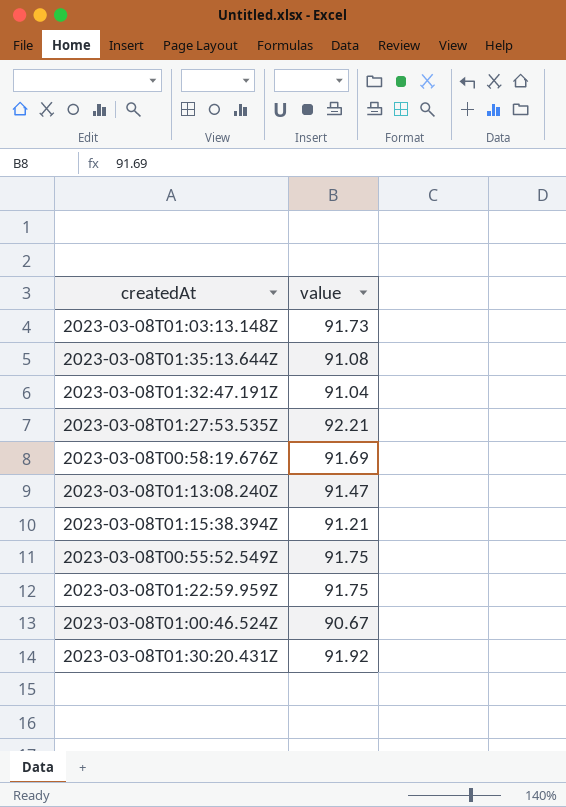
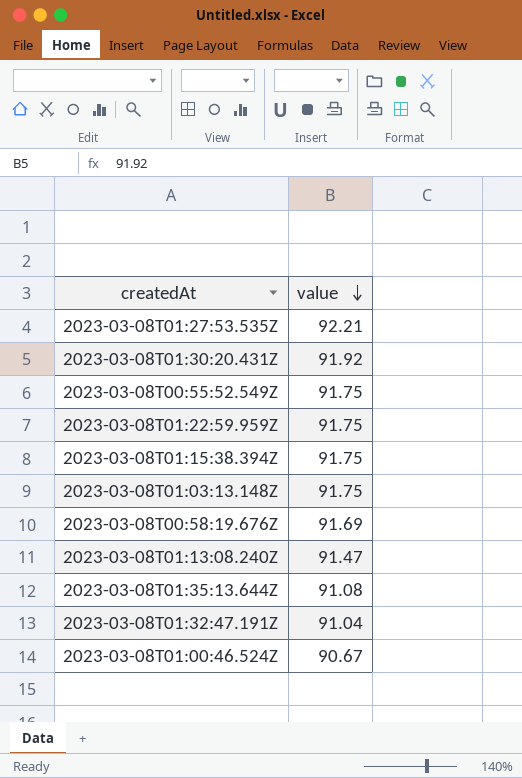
row order: none -> value descending
2023-03-08T01:15:38.394Z | value: 91.21 -> 91.75
2023-03-08T01:03:13.148Z | value: 91.73 -> 91.75

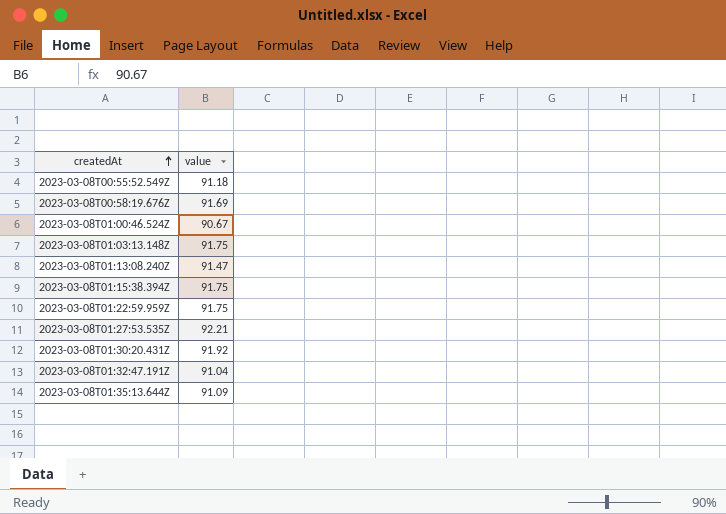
row order: value descending -> createdAt ascending
2023-03-08T00:55:52.549Z | value: 91.75 -> 91.18
2023-03-08T01:35:13.644Z | value: 91.08 -> 91.09

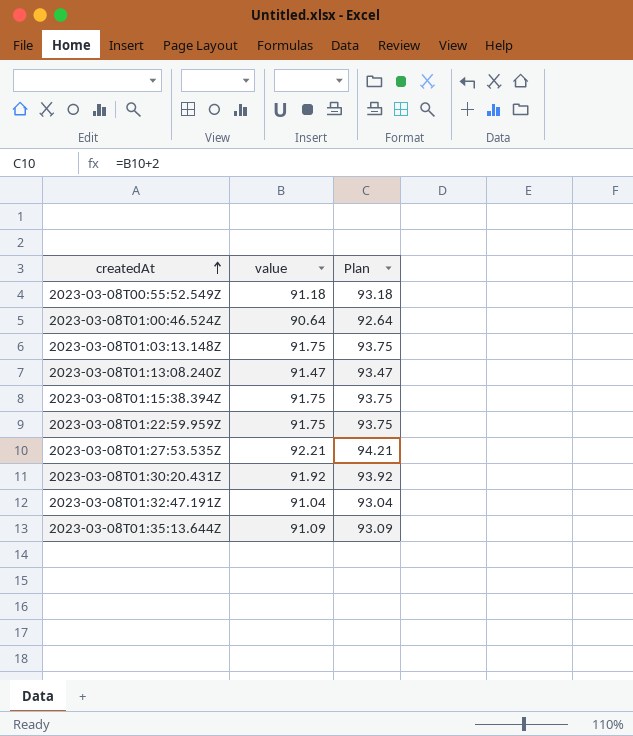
column Plan | formula: none -> [value] + 2
row 2023-03-08T00:58:19.676Z: 91.69 -> none
2023-03-08T01:00:46.524Z | value: 90.67 -> 90.64

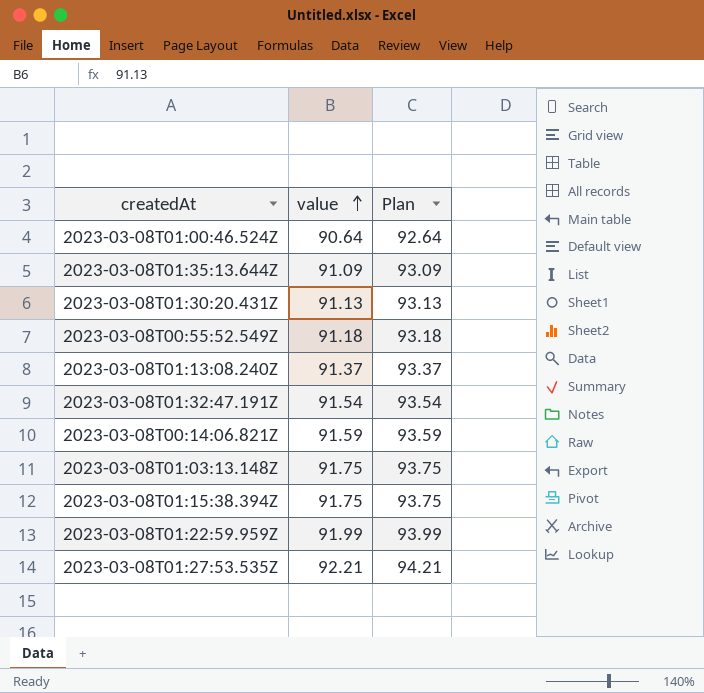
row order: createdAt ascending -> value ascending
2023-03-08T01:30:20.431Z | value: 91.92 -> 91.13
2023-03-08T01:30:20.431Z | Plan: 93.92 -> 93.13
2023-03-08T01:13:08.240Z | value: 91.47 -> 91.37
2023-03-08T01:13:08.240Z | Plan: 93.47 -> 93.37
2023-03-08T01:32:47.191Z | value: 91.04 -> 91.54
2023-03-08T01:32:47.191Z | Plan: 93.04 -> 93.54
row 2023-03-08T00:14:06.821Z: none -> 91.59 | 93.59
2023-03-08T01:22:59.959Z | value: 91.75 -> 91.99
2023-03-08T01:22:59.959Z | Plan: 93.75 -> 93.99

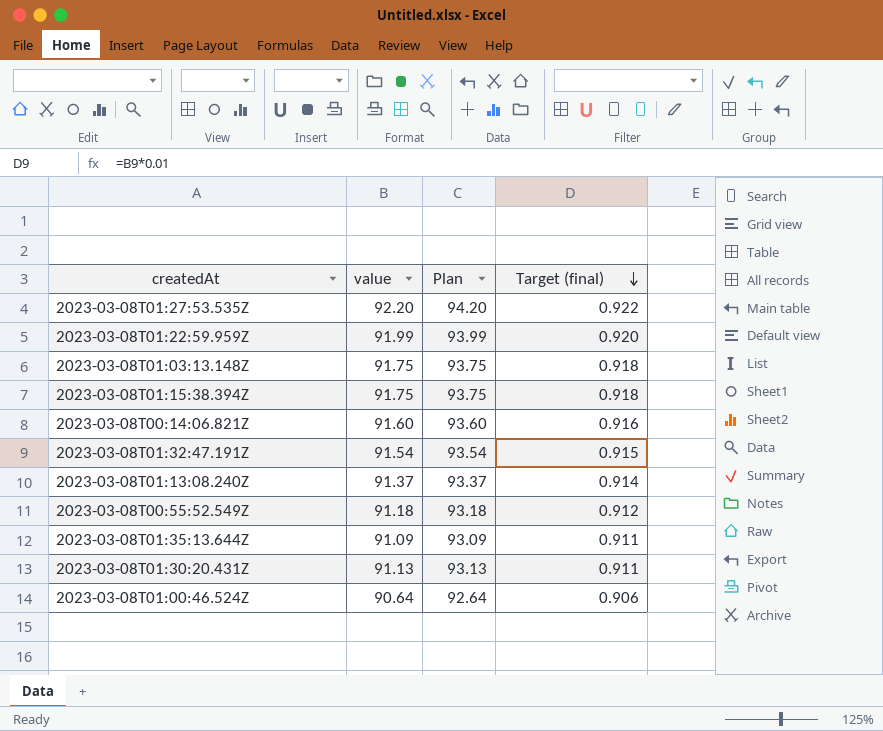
row order: value ascending -> Target (final) descending
column Target (final) | formula: none -> [value] * 0.01
2023-03-08T01:27:53.535Z | value: 92.21 -> 92.20
2023-03-08T01:27:53.535Z | Plan: 94.21 -> 94.20
2023-03-08T00:14:06.821Z | value: 91.59 -> 91.60
2023-03-08T00:14:06.821Z | Plan: 93.59 -> 93.60

